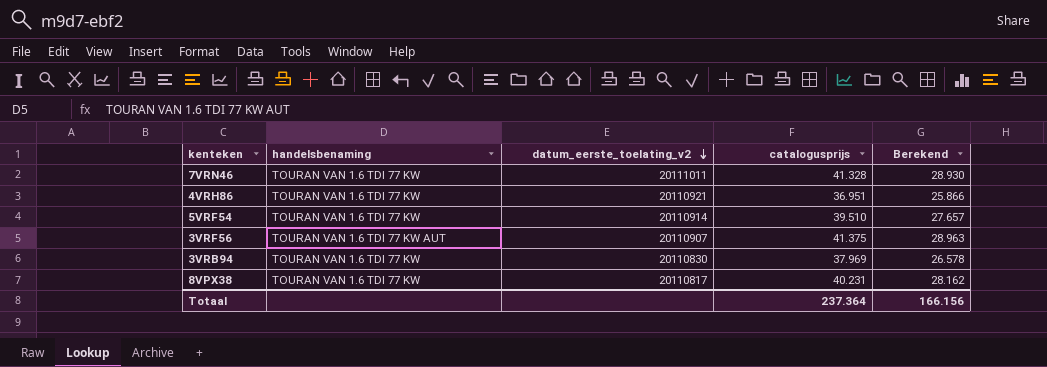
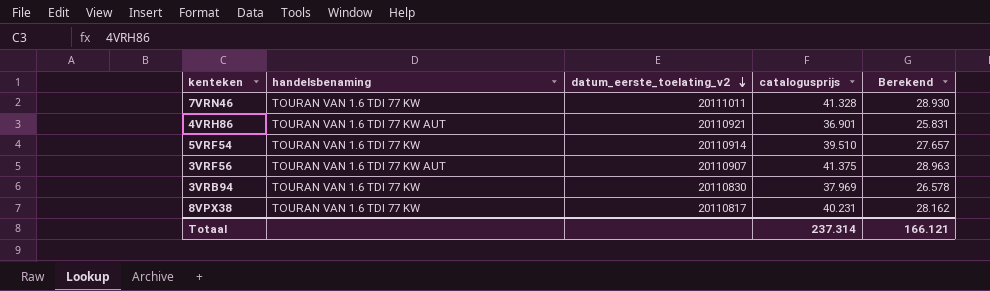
4VRH86 | handelsbenaming: TOURAN VAN 1.6 TDI 77 KW -> TOURAN VAN 1.6 TDI 77 KW AUT
4VRH86 | catalogusprijs: 36.951 -> 36.901
4VRH86 | Berekend: 25.866 -> 25.831
Totaal | catalogusprijs: 237.364 -> 237.314
Totaal | Berekend: 166.156 -> 166.121

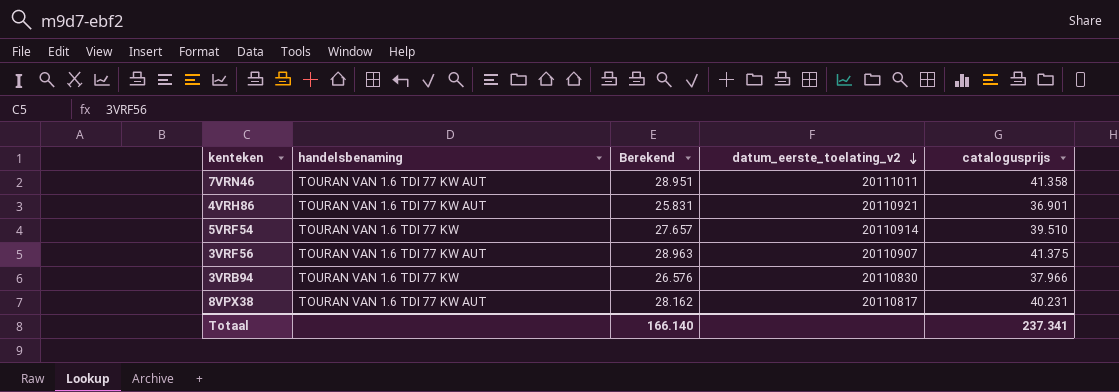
column Berekend | position: 5 -> 3
7VRN46 | handelsbenaming: TOURAN VAN 1.6 TDI 77 KW -> TOURAN VAN 1.6 TDI 77 KW AUT
7VRN46 | Berekend: 28.930 -> 28.951
7VRN46 | catalogusprijs: 41.328 -> 41.358
3VRB94 | Berekend: 26.578 -> 26.576
3VRB94 | catalogusprijs: 37.969 -> 37.966
8VPX38 | handelsbenaming: TOURAN VAN 1.6 TDI 77 KW -> TOURAN VAN 1.6 TDI 77 KW AUT
Totaal | Berekend: 166.121 -> 166.140
Totaal | catalogusprijs: 237.314 -> 237.341

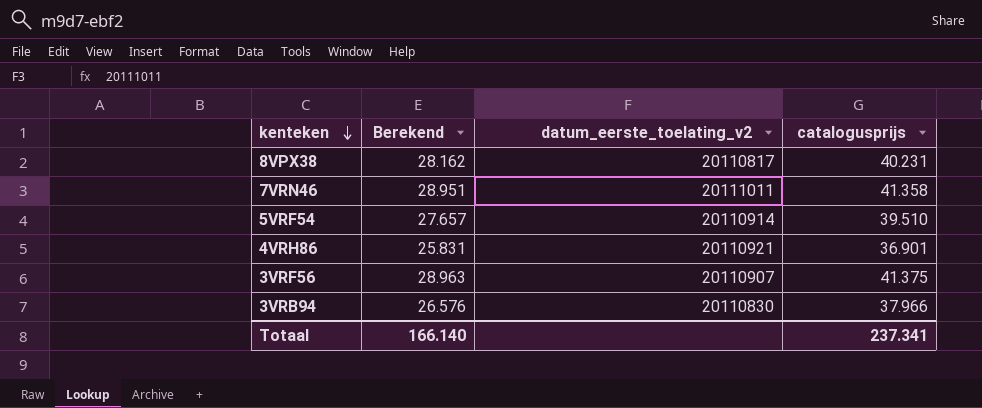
row order: datum_eerste_toelating_v2 descending -> kenteken descending
column handelsbenaming | position: 2 -> none

